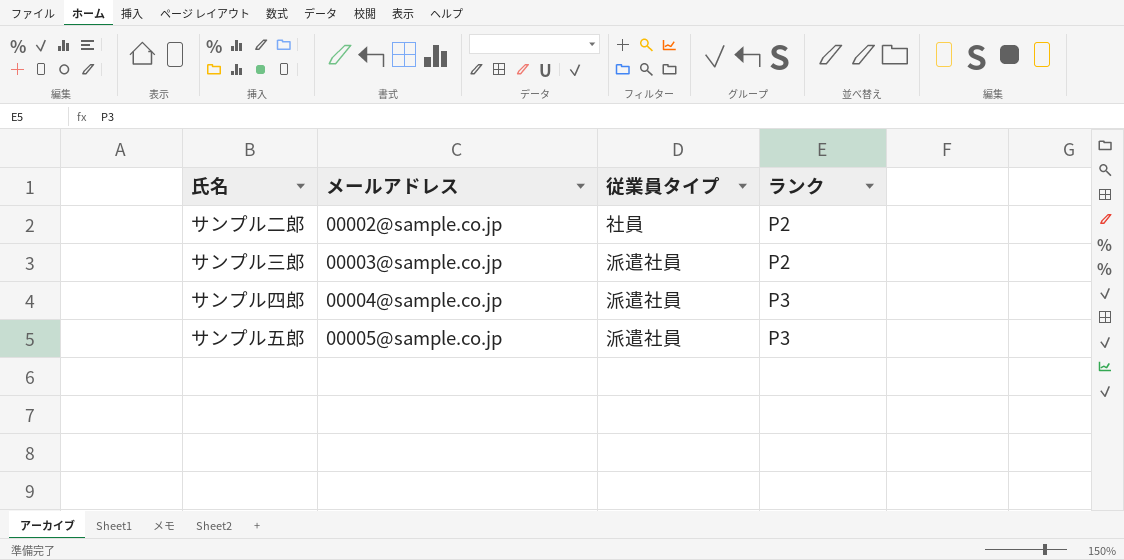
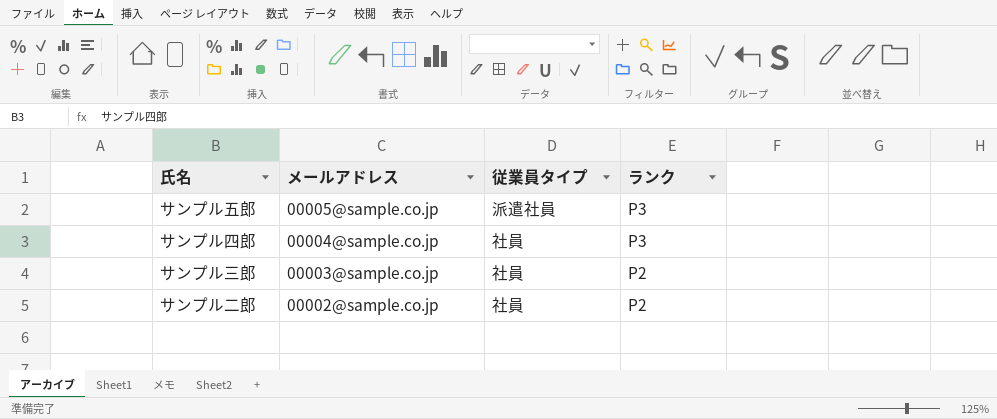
row order: メールアドレス ascending -> メールアドレス descending
サンプル四郎 | 従業員タイプ: 派遣社員 -> 社員
サンプル三郎 | 従業員タイプ: 派遣社員 -> 社員

